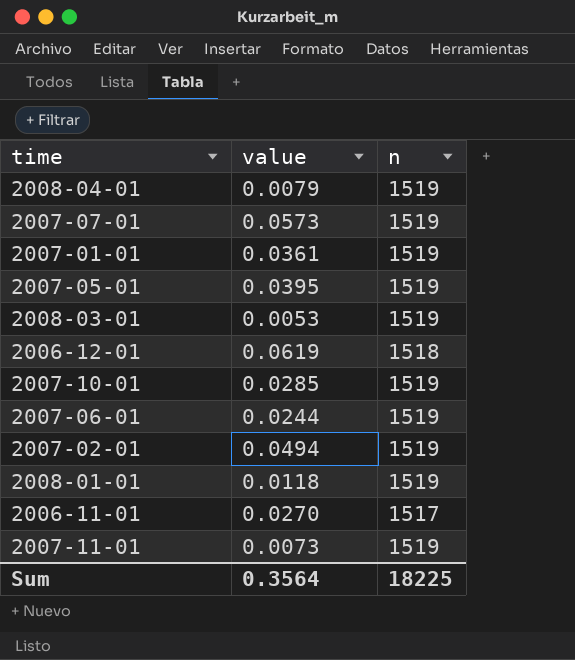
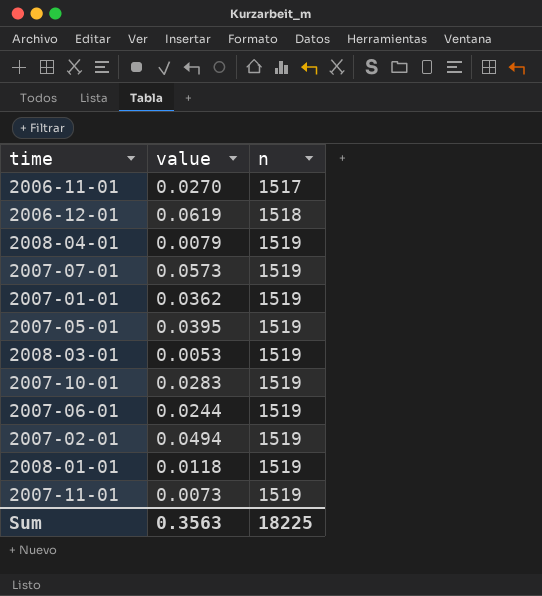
row order: none -> n ascending
2007-01-01 | value: 0.0361 -> 0.0362
2007-10-01 | value: 0.0285 -> 0.0283
Sum | value: 0.3564 -> 0.3563

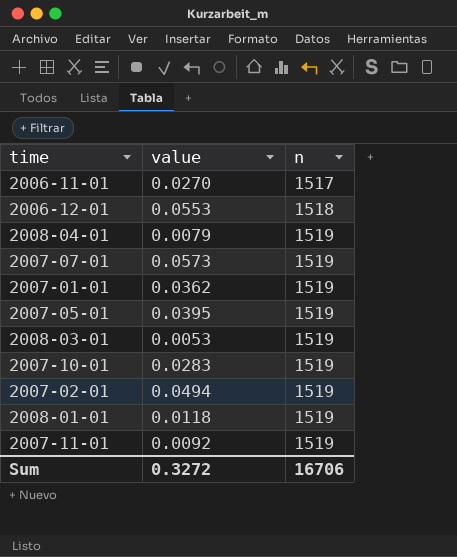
row 2007-06-01: 0.0244 | 1519 -> none
2006-12-01 | value: 0.0619 -> 0.0553
2007-11-01 | value: 0.0073 -> 0.0092
Sum | value: 0.3563 -> 0.3272
Sum | n: 18225 -> 16706

